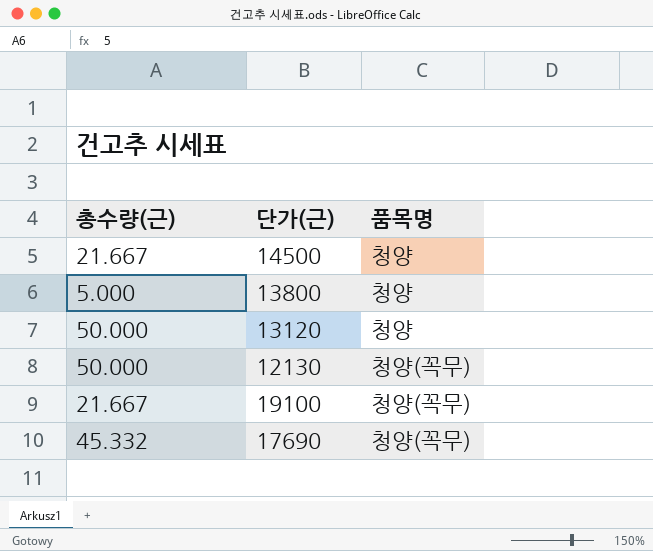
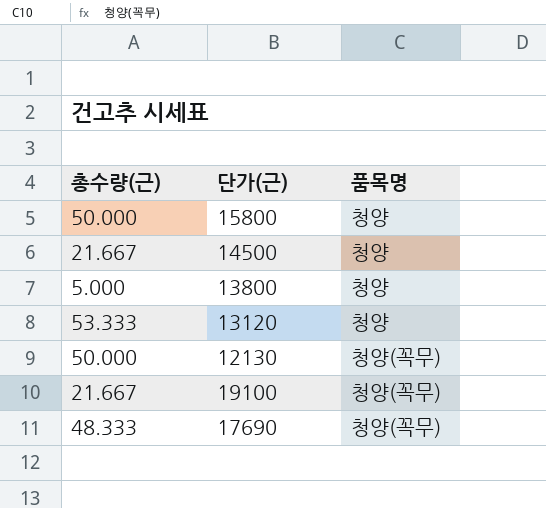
row 15800: none -> 50.000 | 청양
13120 | 총수량(근): 50.000 -> 53.333
17690 | 총수량(근): 45.332 -> 48.333

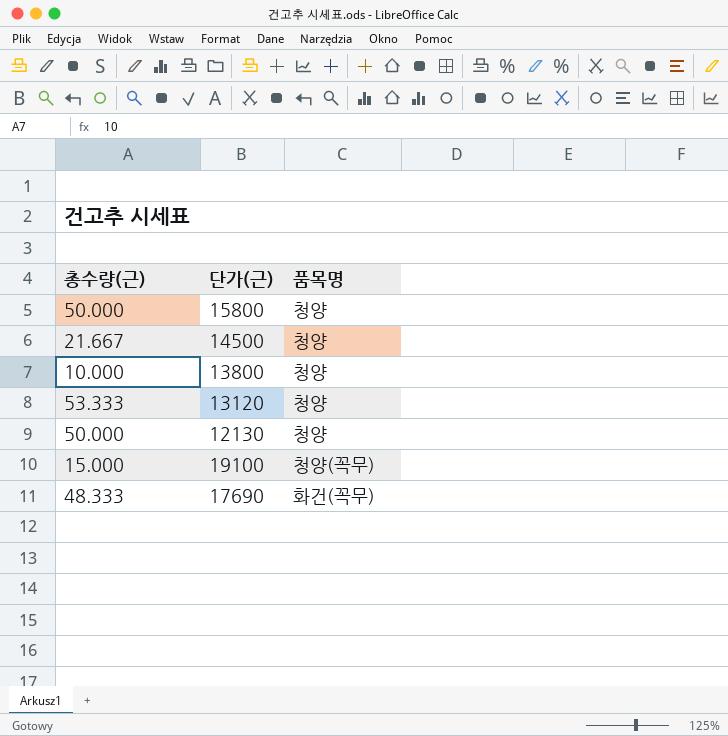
13800 | 총수량(근): 5.000 -> 10.000
12130 | 품목명: 청양(꼭무) -> 청양
19100 | 총수량(근): 21.667 -> 15.000
17690 | 품목명: 청양(꼭무) -> 화건(꼭무)

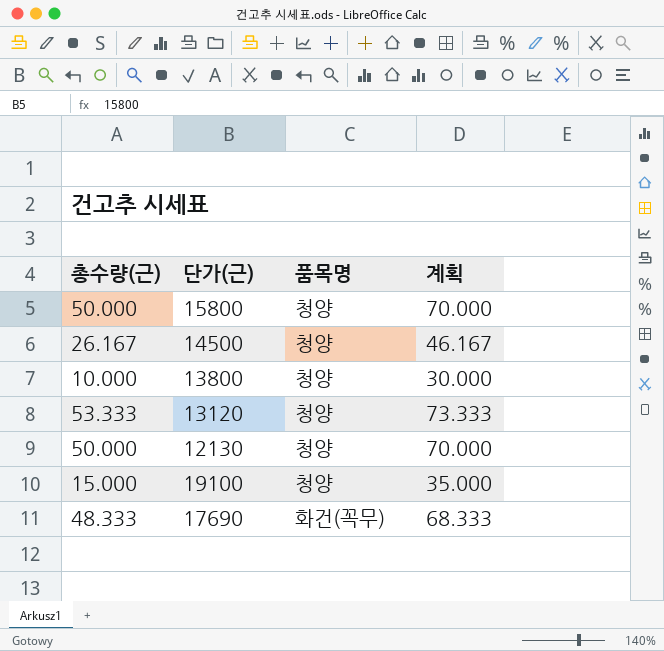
column 계획 | formula: none -> [총수량(근)] + 20
14500 | 총수량(근): 21.667 -> 26.167
19100 | 품목명: 청양(꼭무) -> 청양

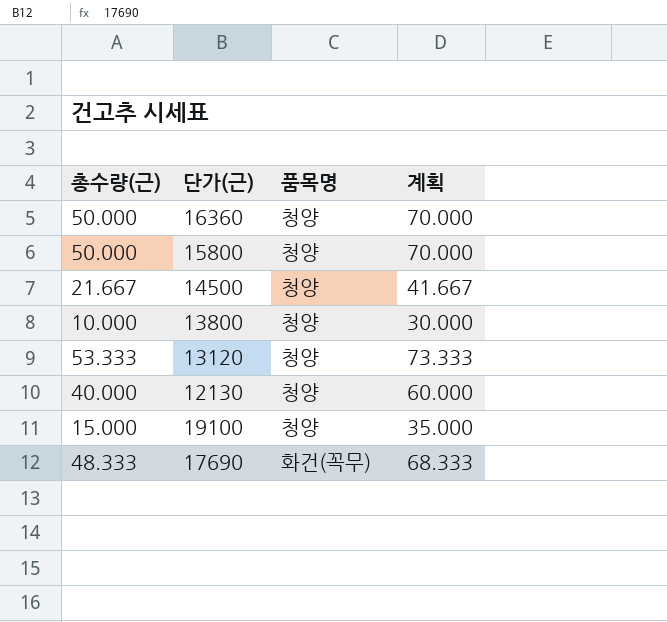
row 16360: none -> 50.000 | 청양 | 70.000
14500 | 총수량(근): 26.167 -> 21.667
14500 | 계획: 46.167 -> 41.667
12130 | 총수량(근): 50.000 -> 40.000
12130 | 계획: 70.000 -> 60.000

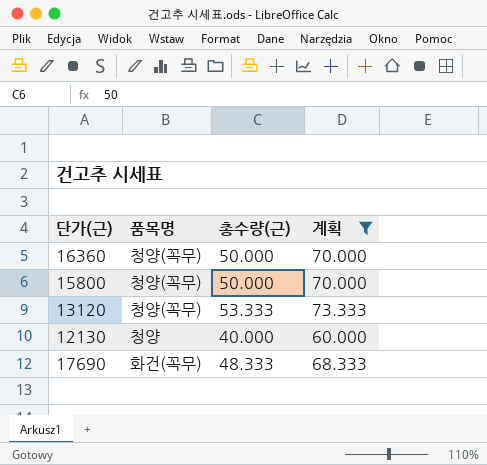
filter: none -> 계획 >= 60.000
column 총수량(근) | position: 1 -> 3
16360 | 품목명: 청양 -> 청양(꼭무)
15800 | 품목명: 청양 -> 청양(꼭무)
13120 | 품목명: 청양 -> 청양(꼭무)

